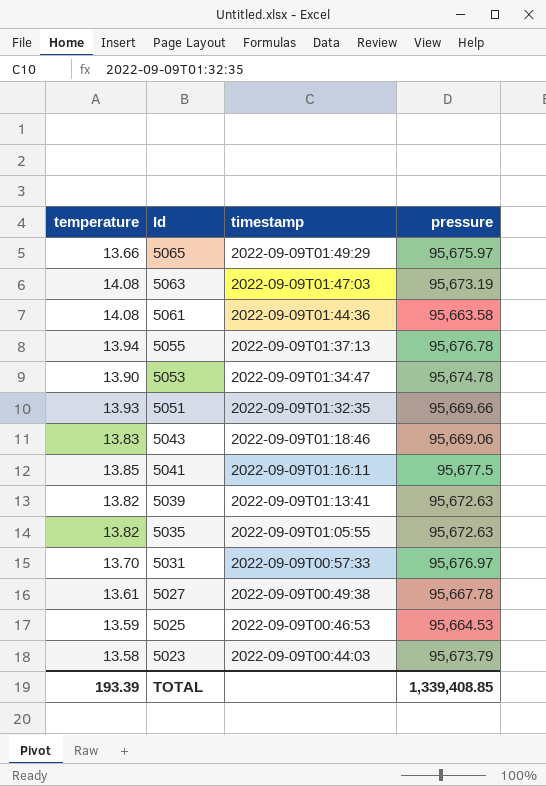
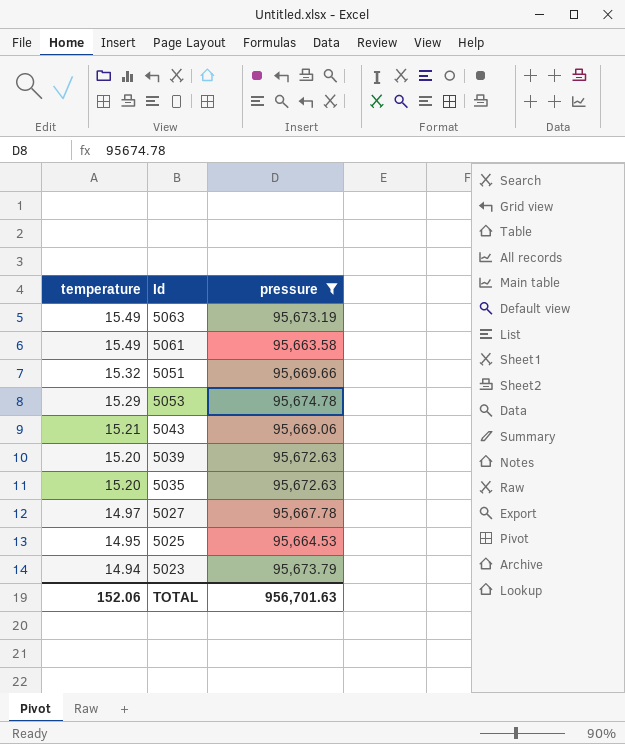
filter: none -> pressure <= 95,674.78
row order: Id descending -> temperature descending
column timestamp | position: 3 -> none
5063 | temperature: 14.08 -> 15.49
5061 | temperature: 14.08 -> 15.49
5051 | temperature: 13.93 -> 15.32
5053 | temperature: 13.90 -> 15.29
5043 | temperature: 13.83 -> 15.21
5039 | temperature: 13.82 -> 15.20
5035 | temperature: 13.82 -> 15.20
5027 | temperature: 13.61 -> 14.97
5025 | temperature: 13.59 -> 14.95
5023 | temperature: 13.58 -> 14.94
TOTAL | temperature: 193.39 -> 152.06
TOTAL | pressure: 1,339,408.85 -> 956,701.63

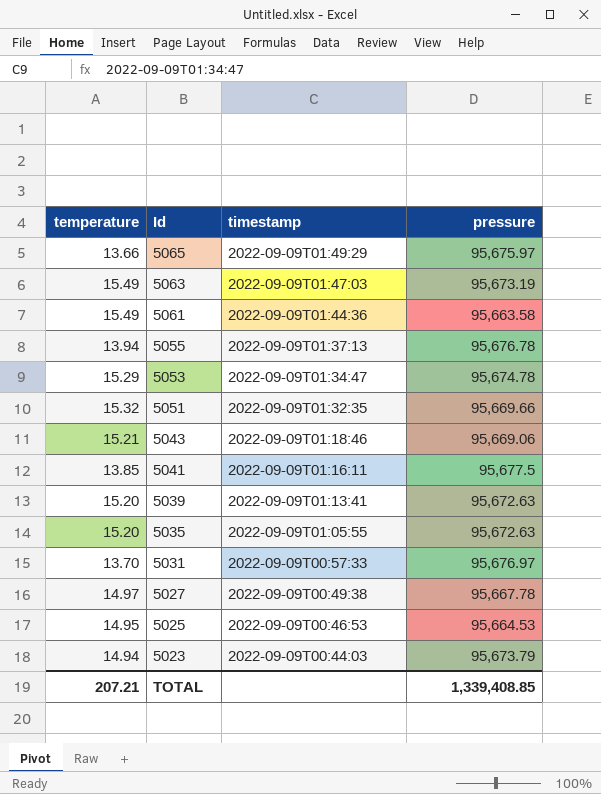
filter: pressure <= 95,674.78 -> none
row order: temperature descending -> Id descending
column timestamp | position: none -> 3
TOTAL | temperature: 152.06 -> 207.21
TOTAL | pressure: 956,701.63 -> 1,339,408.85

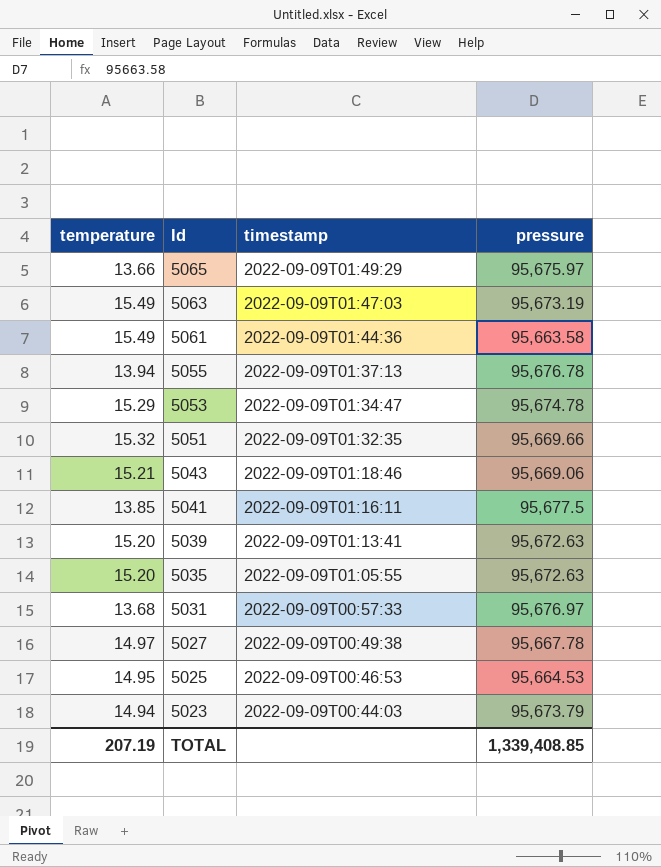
5031 | temperature: 13.70 -> 13.68
TOTAL | temperature: 207.21 -> 207.19

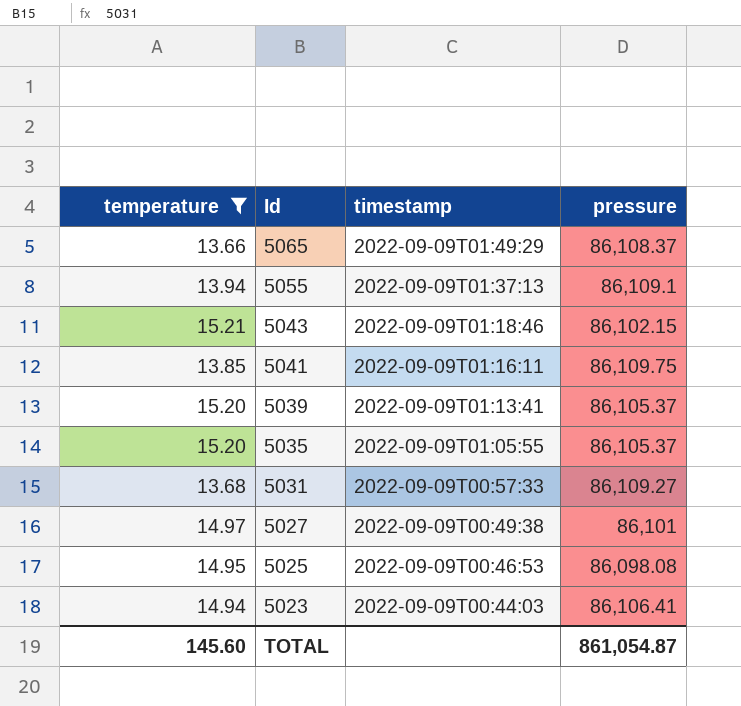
filter: none -> temperature <= 15.21
5065 | pressure: 95,675.97 -> 86,108.37
5055 | pressure: 95,676.78 -> 86,109.1
5043 | pressure: 95,669.06 -> 86,102.15
5041 | pressure: 95,677.5 -> 86,109.75
5039 | pressure: 95,672.63 -> 86,105.37
5035 | pressure: 95,672.63 -> 86,105.37
5031 | pressure: 95,676.97 -> 86,109.27
5027 | pressure: 95,667.78 -> 86,101
5025 | pressure: 95,664.53 -> 86,098.08
5023 | pressure: 95,673.79 -> 86,106.41
TOTAL | temperature: 207.19 -> 145.60
TOTAL | pressure: 1,339,408.85 -> 861,054.87

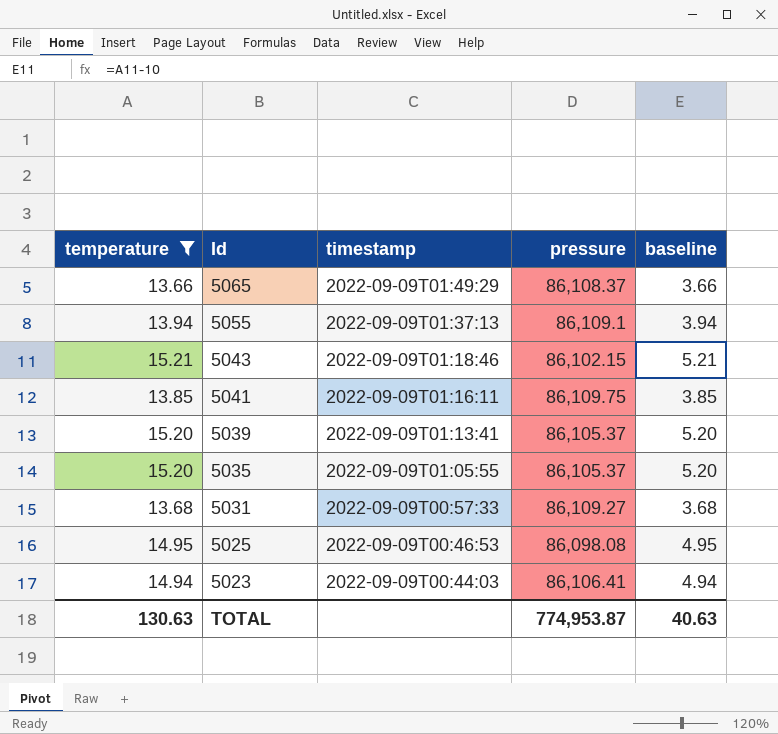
column baseline | formula: none -> [temperature] - 10
row 5027: 14.97 | 2022-09-09T00:49:38 | 86,101 -> none
TOTAL | temperature: 145.60 -> 130.63
TOTAL | pressure: 861,054.87 -> 774,953.87

